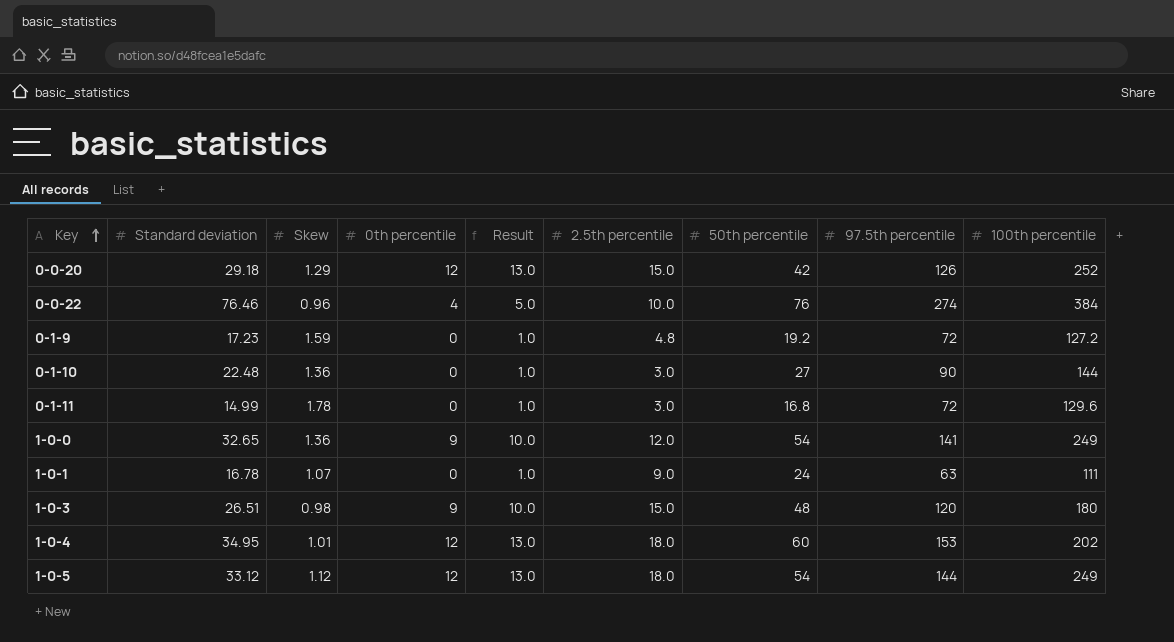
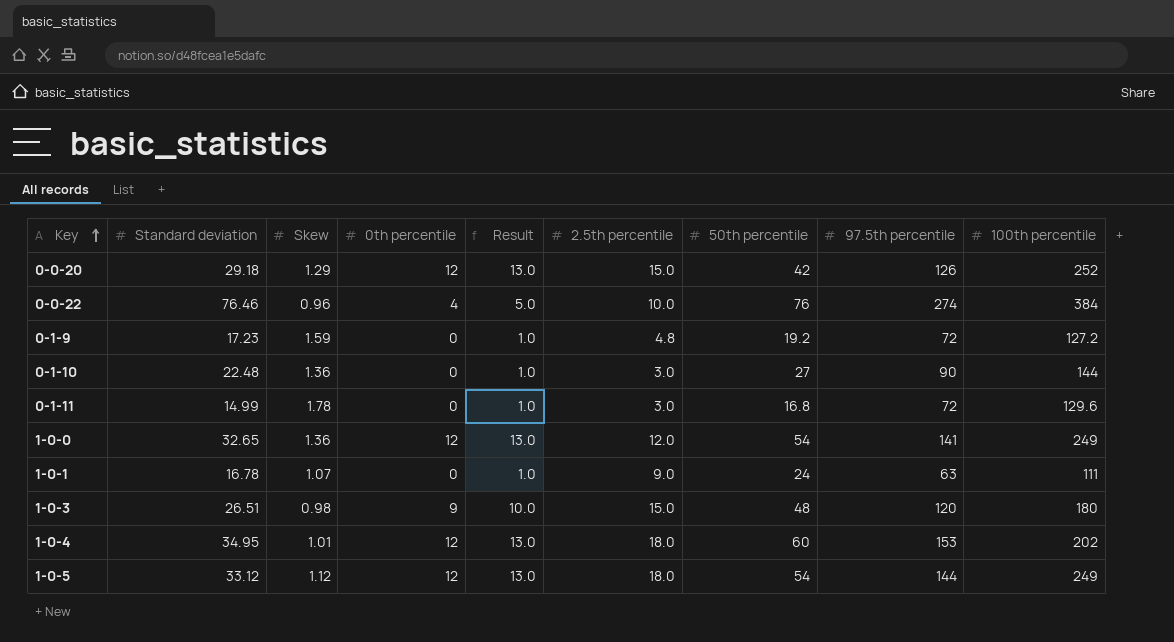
1-0-0 | 0th percentile: 9 -> 12
1-0-0 | Result: 10.0 -> 13.0

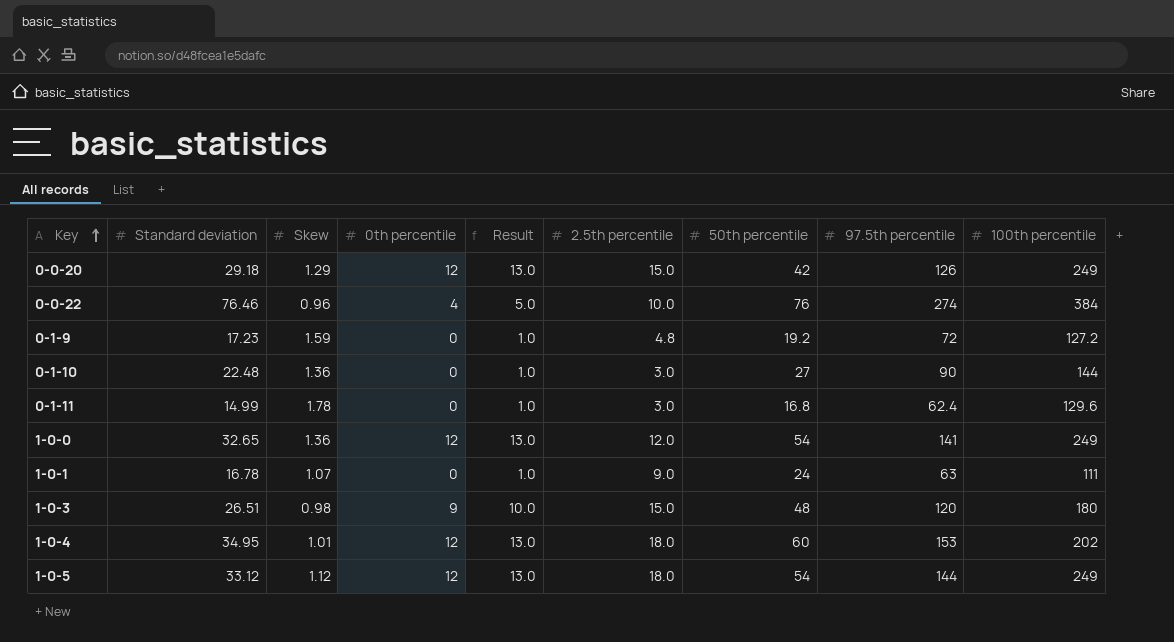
0-0-20 | 100th percentile: 252 -> 249
0-1-11 | 97.5th percentile: 72 -> 62.4

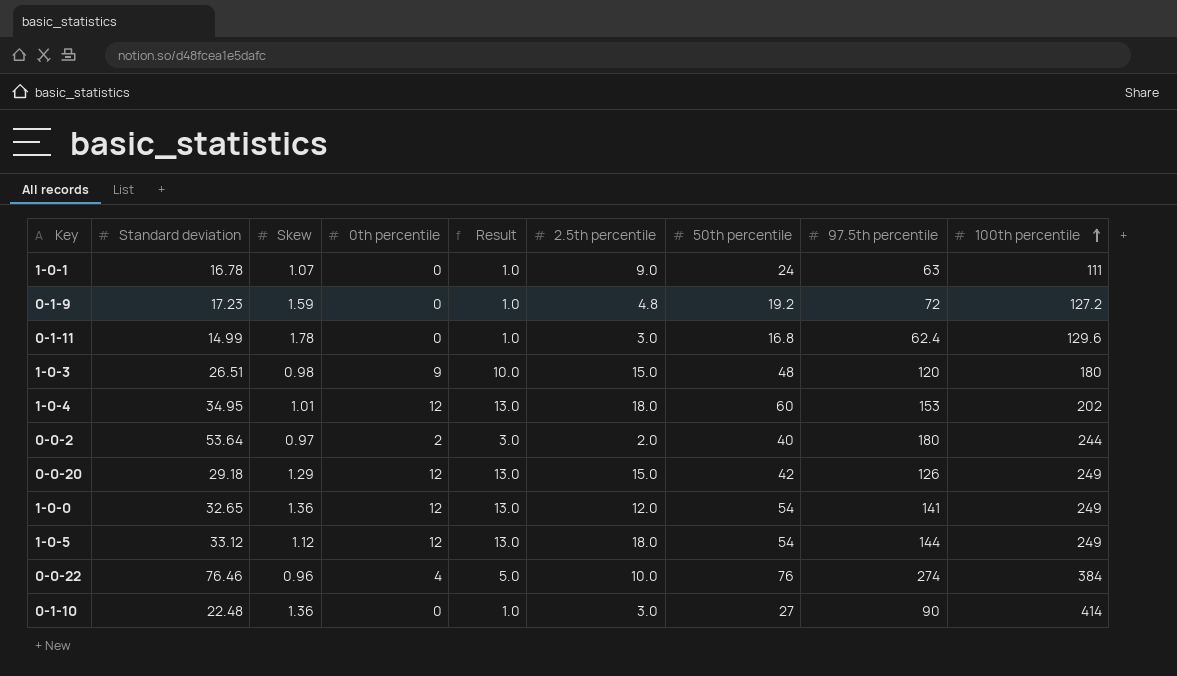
row order: Key ascending -> 100th percentile ascending
row 0-0-2: none -> 53.64 | 0.97 | 2 | 3.0 | 2.0 | 40 | 180 | 244
0-1-10 | 100th percentile: 144 -> 414

